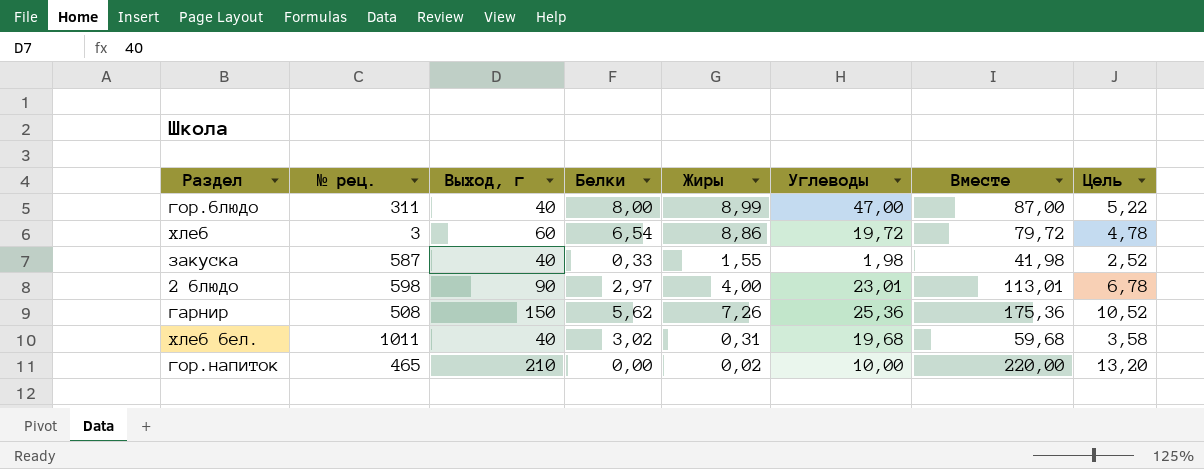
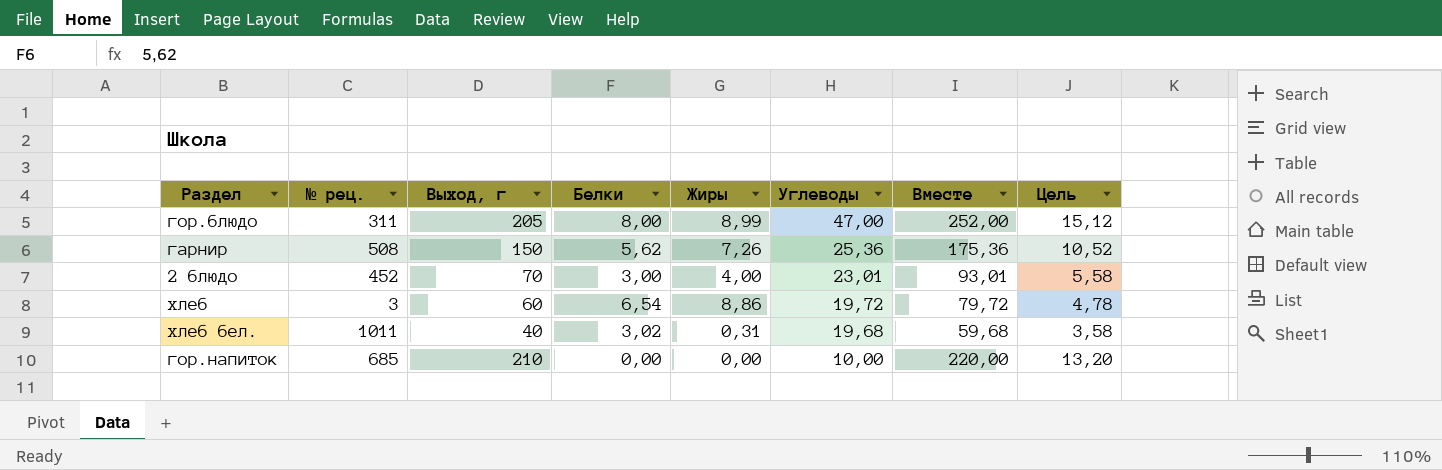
row order: none -> Углеводы descending
row закуска: 587 | 40 | 0,33 | 1,55 | 1,98 | 41,98 | 2,52 -> none
гор.блюдо | Выход, г: 40 -> 205
гор.блюдо | Вместе: 87,00 -> 252,00
гор.блюдо | Цель: 5,22 -> 15,12
2 блюдо | № рец.: 598 -> 452
2 блюдо | Выход, г: 90 -> 70
2 блюдо | Белки: 2,97 -> 3,00
2 блюдо | Вместе: 113,01 -> 93,01
2 блюдо | Цель: 6,78 -> 5,58
гор.напиток | № рец.: 465 -> 685
гор.напиток | Жиры: 0,02 -> 0,00

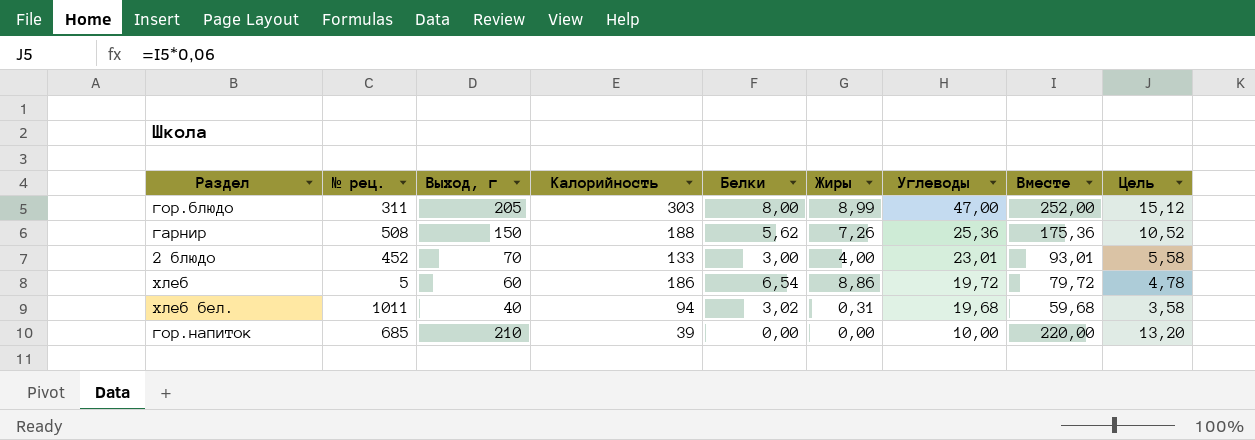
column Калорийность | position: none -> 4
хлеб | № рец.: 3 -> 5

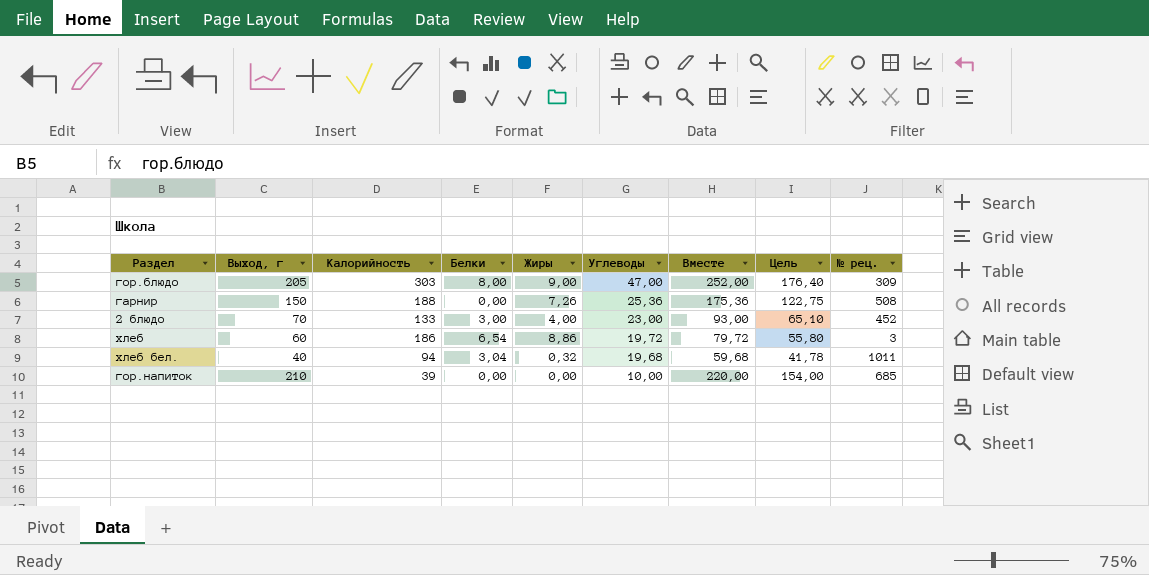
column Цель | formula: [Вместе] * 0,06 -> [Вместе] * 0,7
column № рец. | position: 2 -> 9
гор.блюдо | Жиры: 8,99 -> 9,00
гор.блюдо | № рец.: 311 -> 309
гарнир | Белки: 5,62 -> 0,00
2 блюдо | Углеводы: 23,01 -> 23,00
2 блюдо | Вместе: 93,01 -> 93,00
хлеб | № рец.: 5 -> 3
хлеб бел. | Белки: 3,02 -> 3,04
хлеб бел. | Жиры: 0,31 -> 0,32

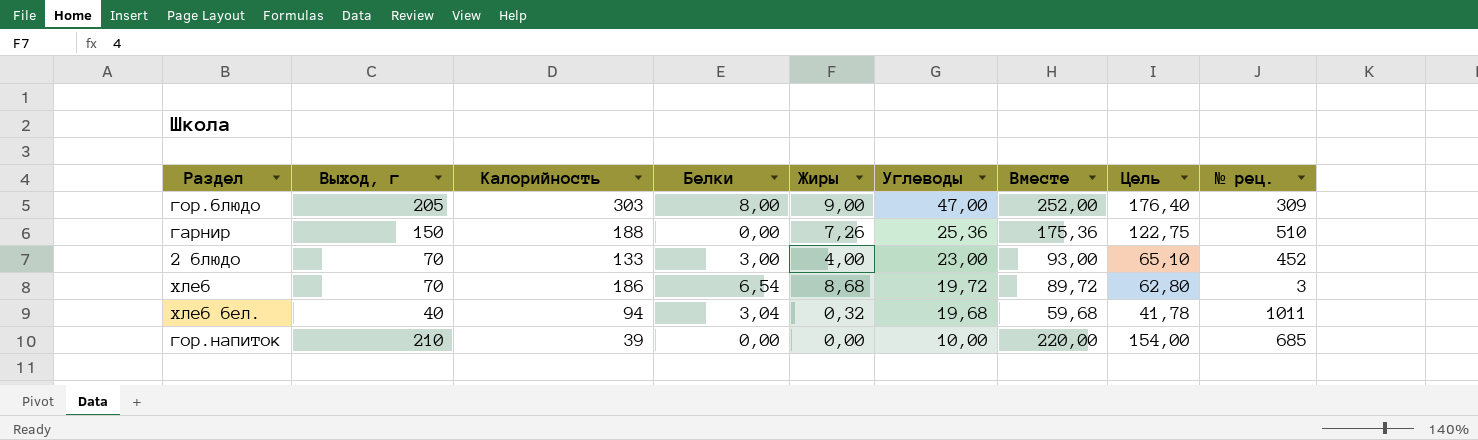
гарнир | № рец.: 508 -> 510
хлеб | Выход, г: 60 -> 70
хлеб | Жиры: 8,86 -> 8,68
хлеб | Вместе: 79,72 -> 89,72
хлеб | Цель: 55,80 -> 62,80

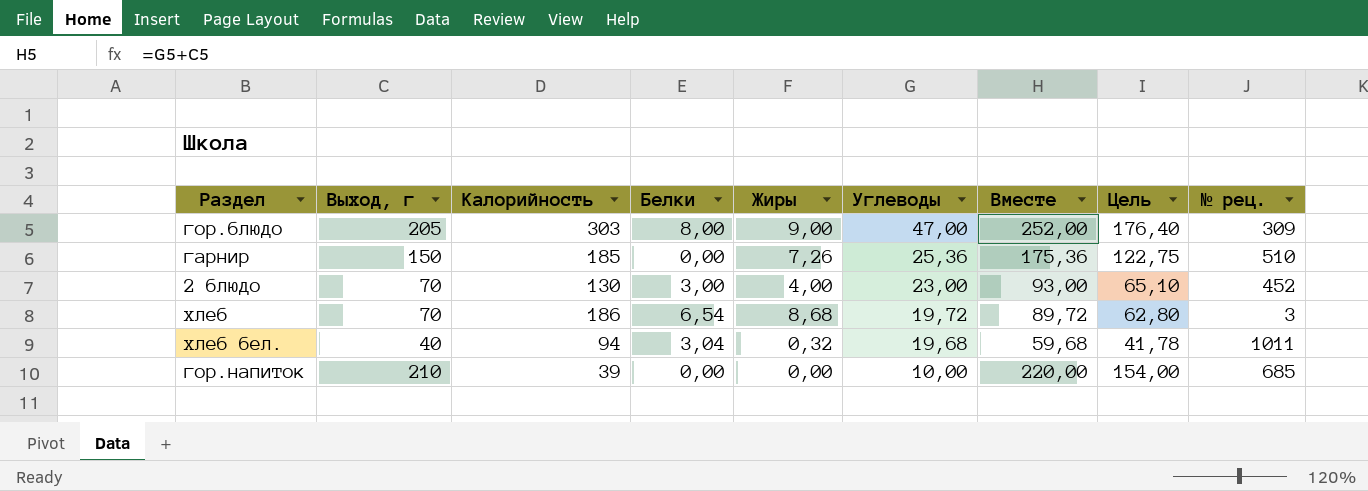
гарнир | Калорийность: 188 -> 185
2 блюдо | Калорийность: 133 -> 130

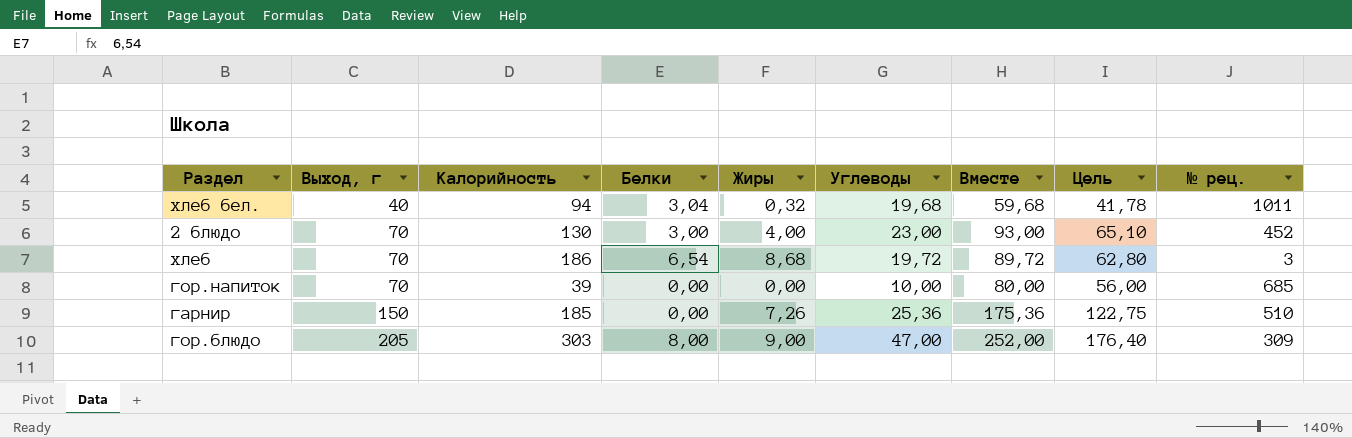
row order: Углеводы descending -> Выход, г ascending
гор.напиток | Выход, г: 210 -> 70
гор.напиток | Вместе: 220,00 -> 80,00
гор.напиток | Цель: 154,00 -> 56,00

